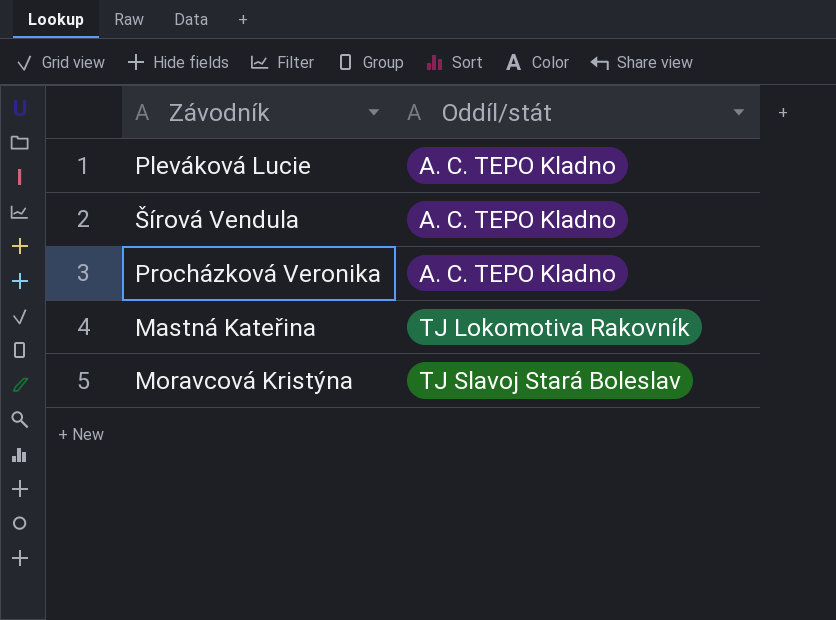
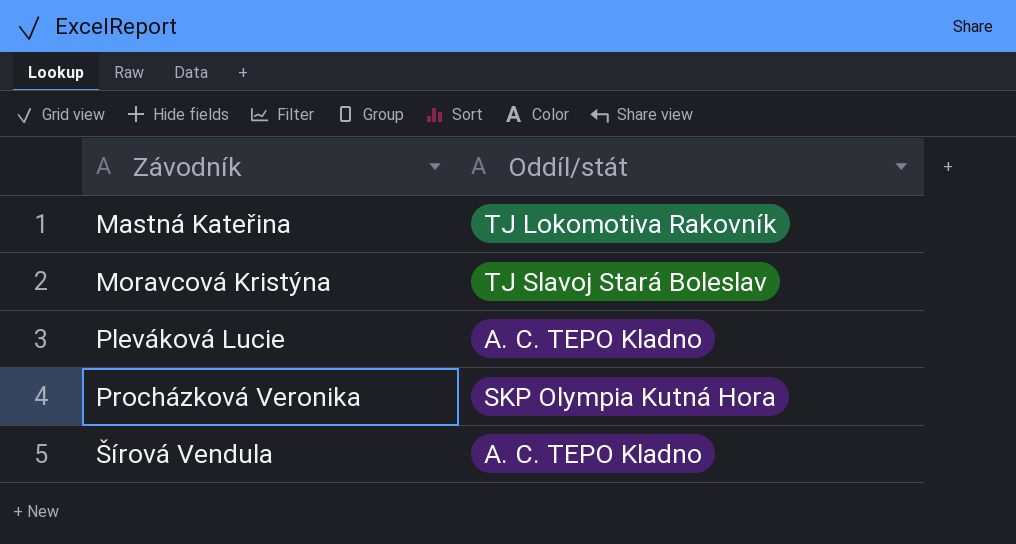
row order: Oddíl/stát ascending -> Závodník ascending
Procházková Veronika | Oddíl/stát: A. C. TEPO Kladno -> SKP Olympia Kutná Hora

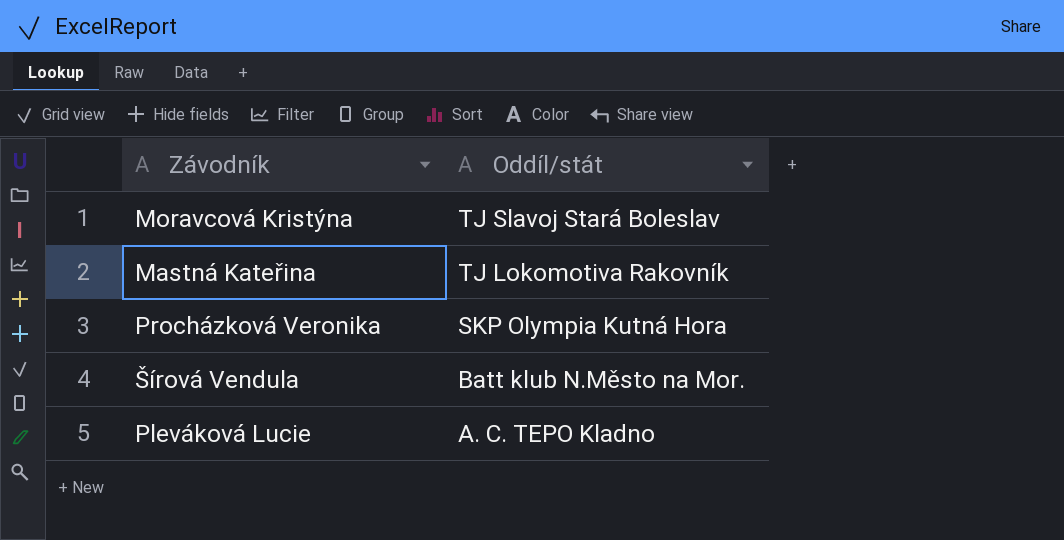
row order: Závodník ascending -> Oddíl/stát descending
Šírová Vendula | Oddíl/stát: A. C. TEPO Kladno -> Batt klub N.Město na Mor.

